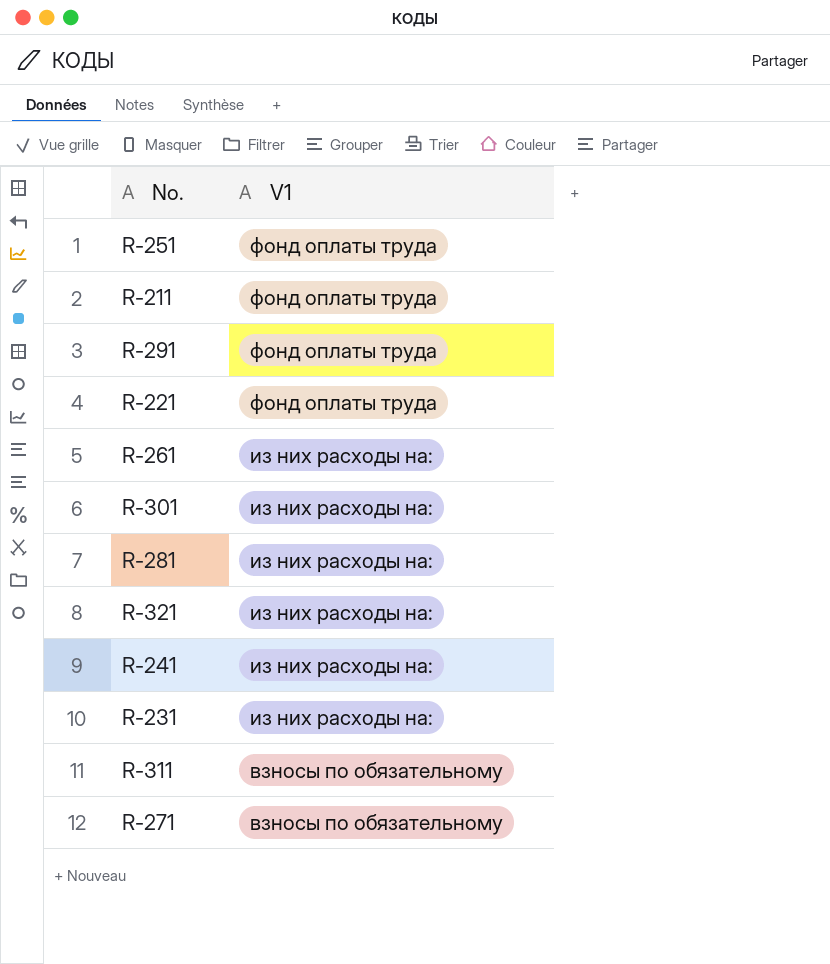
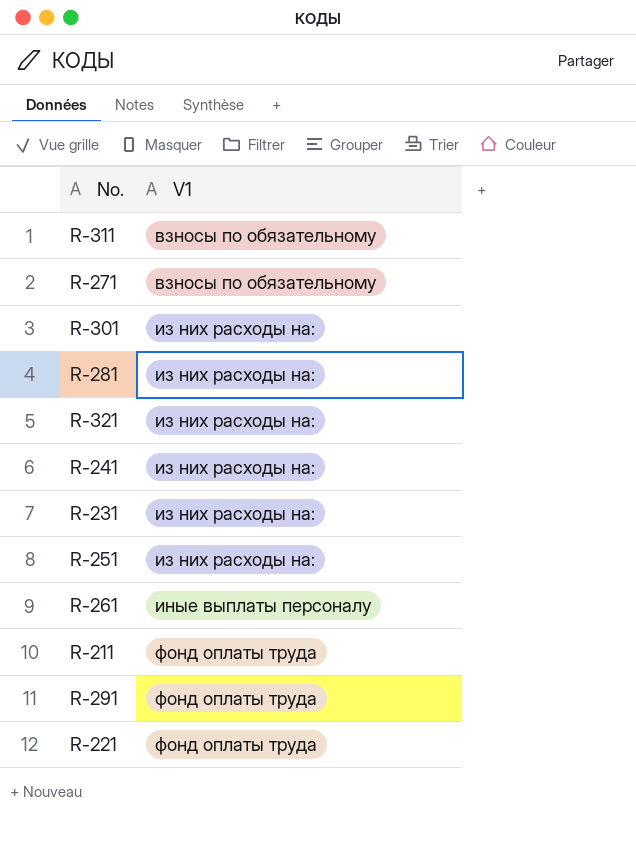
row order: V1 descending -> V1 ascending
R-251 | V1: фонд оплаты труда -> из них расходы на:
R-261 | V1: из них расходы на: -> иные выплаты персоналу

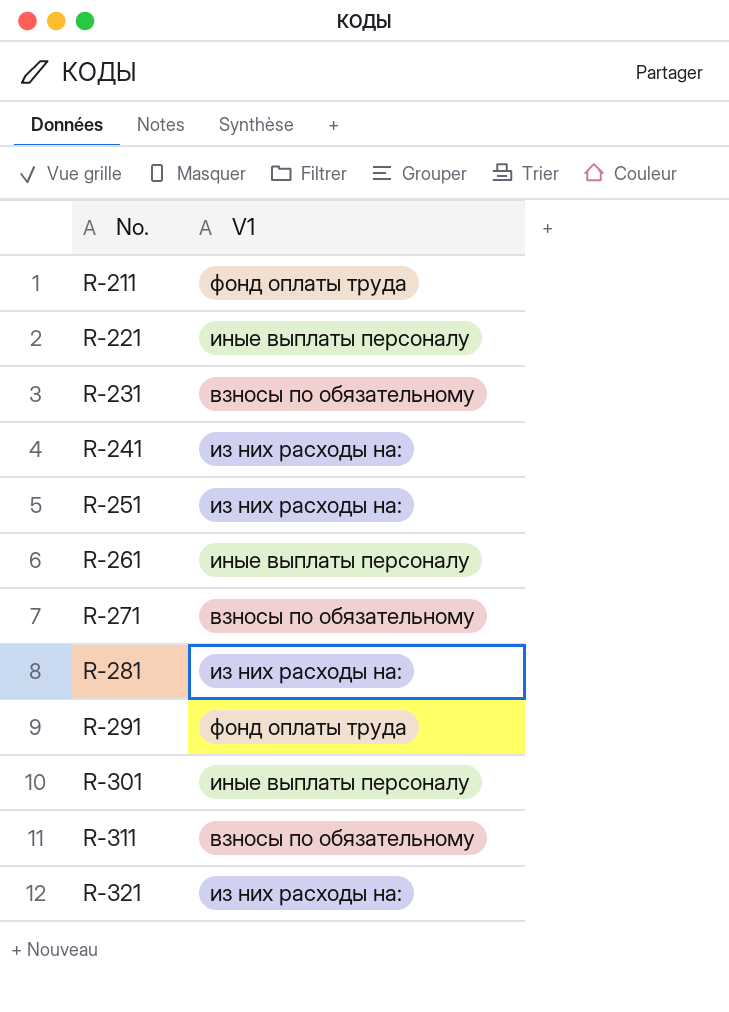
row order: V1 ascending -> No. ascending
R-221 | V1: фонд оплаты труда -> иные выплаты персоналу
R-231 | V1: из них расходы на: -> взносы по обязательному
R-301 | V1: из них расходы на: -> иные выплаты персоналу

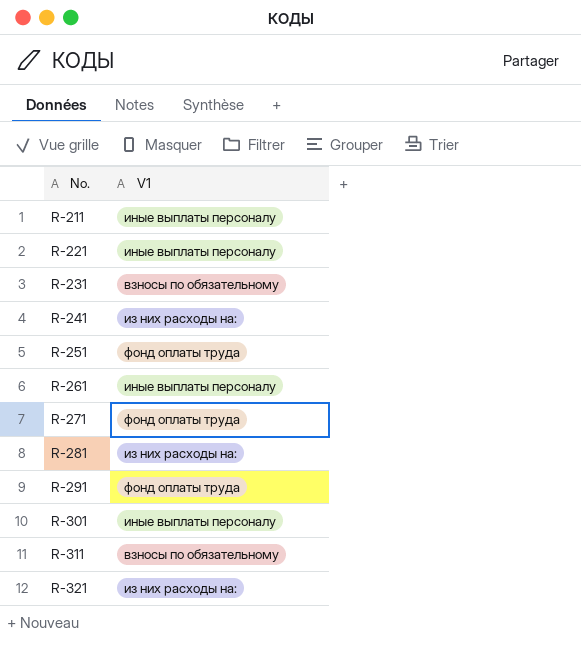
R-211 | V1: фонд оплаты труда -> иные выплаты персоналу
R-251 | V1: из них расходы на: -> фонд оплаты труда
R-271 | V1: взносы по обязательному -> фонд оплаты труда

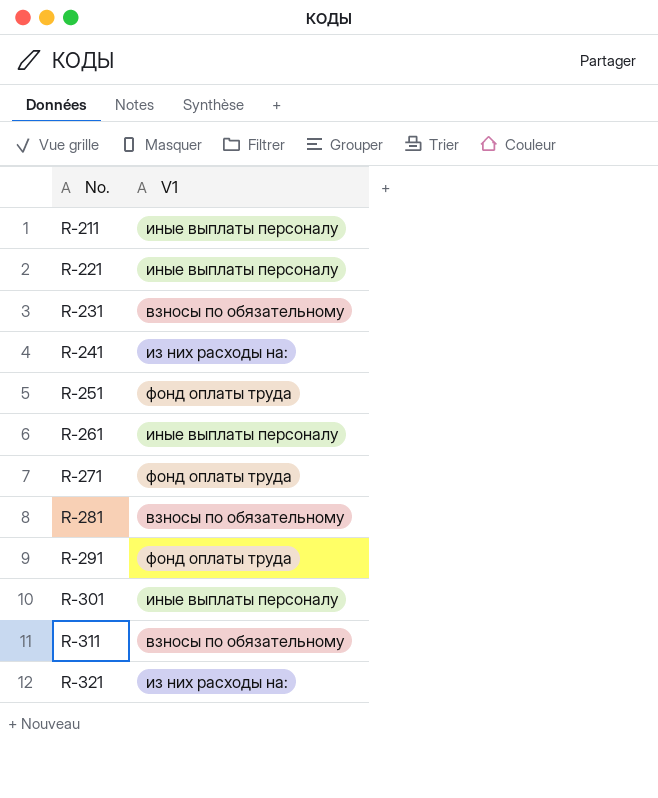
R-281 | V1: из них расходы на: -> взносы по обязательному

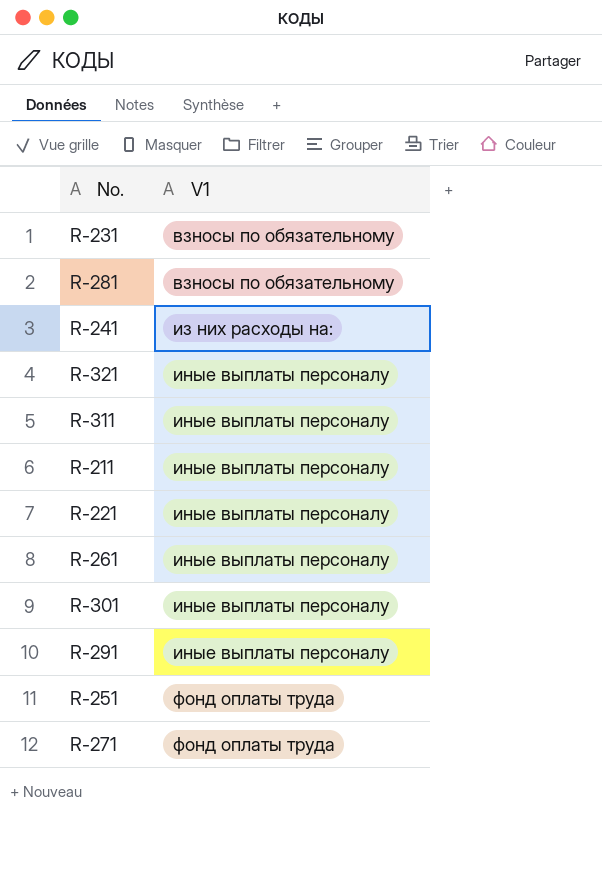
row order: No. ascending -> V1 ascending
R-321 | V1: из них расходы на: -> иные выплаты персоналу
R-311 | V1: взносы по обязательному -> иные выплаты персоналу
R-291 | V1: фонд оплаты труда -> иные выплаты персоналу

